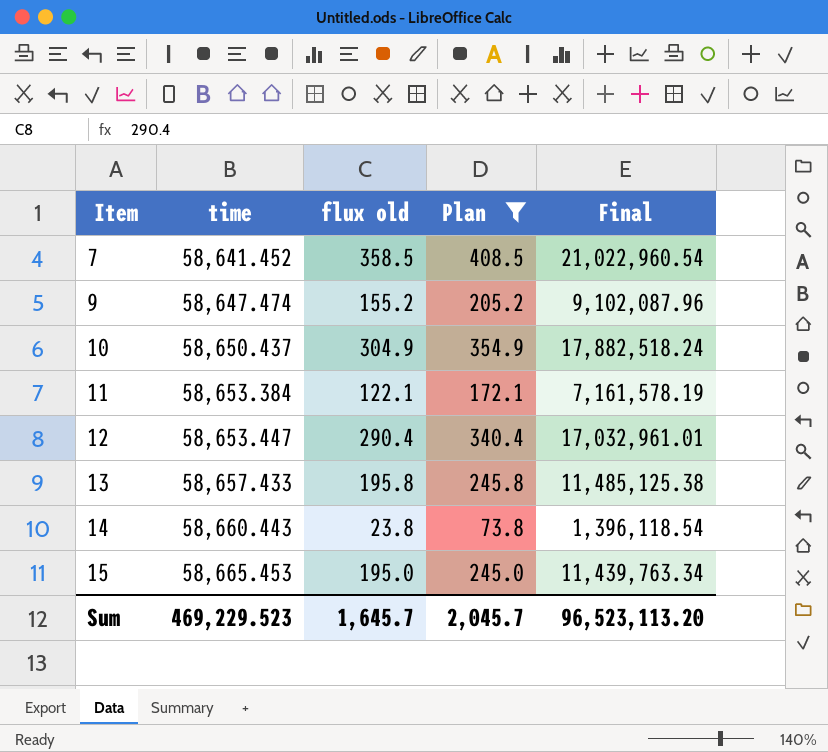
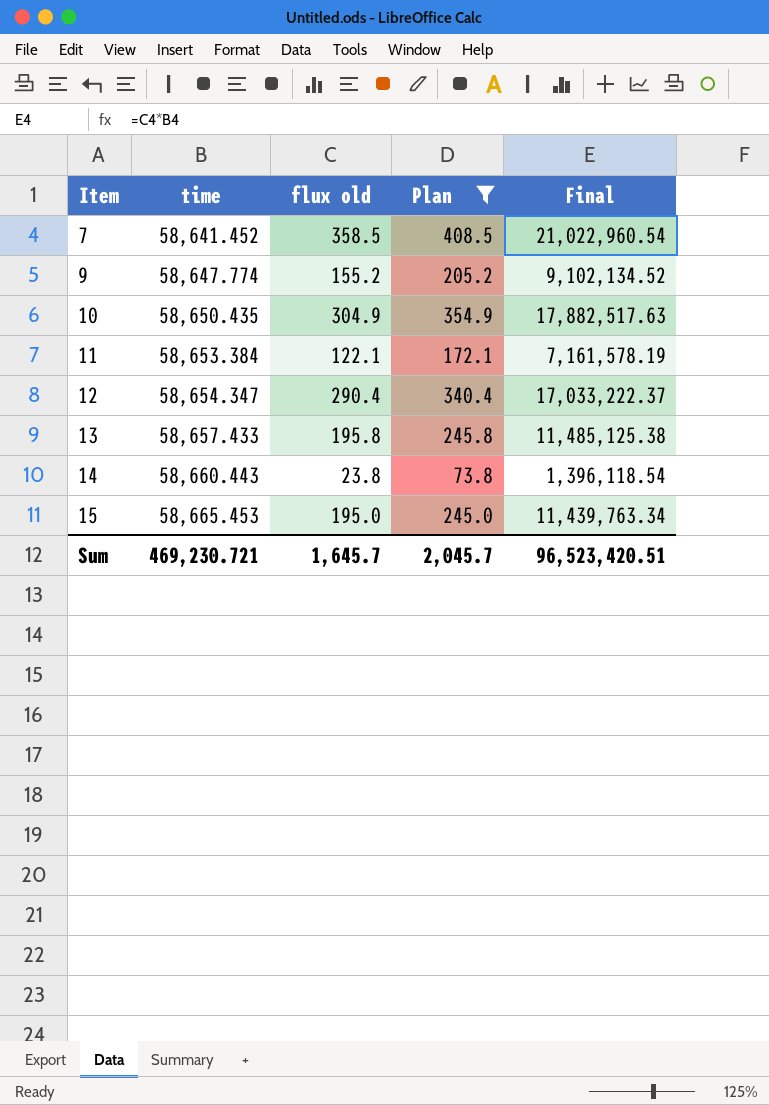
9 | time: 58,647.474 -> 58,647.774
9 | Final: 9,102,087.96 -> 9,102,134.52
10 | time: 58,650.437 -> 58,650.435
10 | Final: 17,882,518.24 -> 17,882,517.63
12 | time: 58,653.447 -> 58,654.347
12 | Final: 17,032,961.01 -> 17,033,222.37
Sum | time: 469,229.523 -> 469,230.721
Sum | Final: 96,523,113.20 -> 96,523,420.51

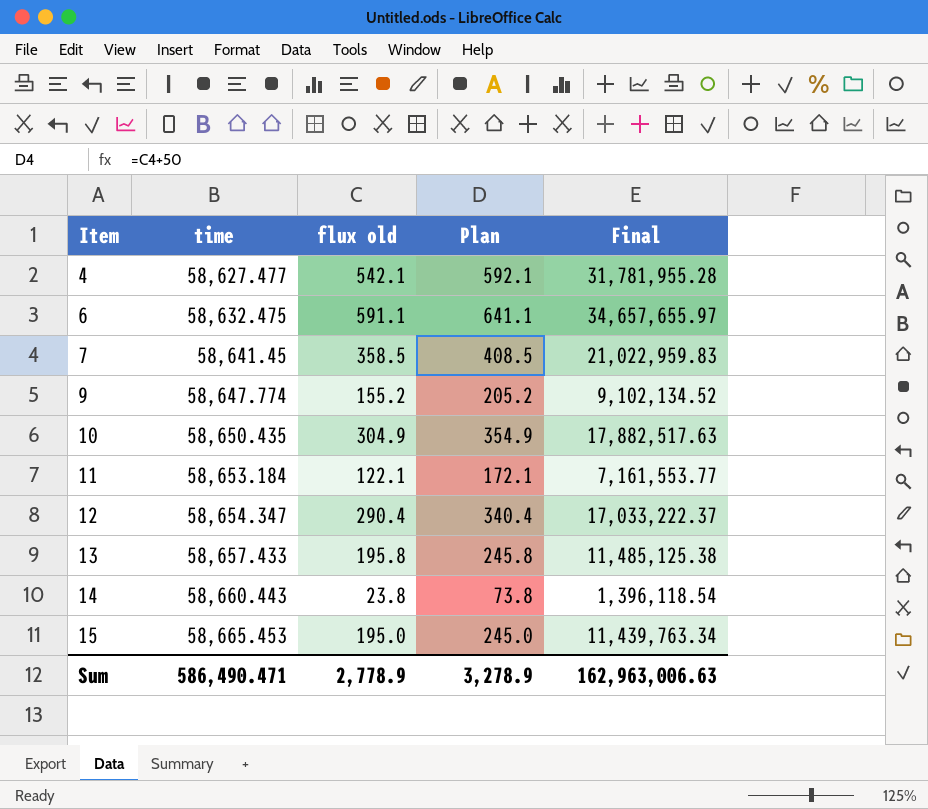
filter: Plan <= 408.5 -> none
7 | time: 58,641.452 -> 58,641.45
7 | Final: 21,022,960.54 -> 21,022,959.83
11 | time: 58,653.384 -> 58,653.184
11 | Final: 7,161,578.19 -> 7,161,553.77
Sum | time: 469,230.721 -> 586,490.471
Sum | flux old: 1,645.7 -> 2,778.9
Sum | Plan: 2,045.7 -> 3,278.9
Sum | Final: 96,523,420.51 -> 162,963,006.63

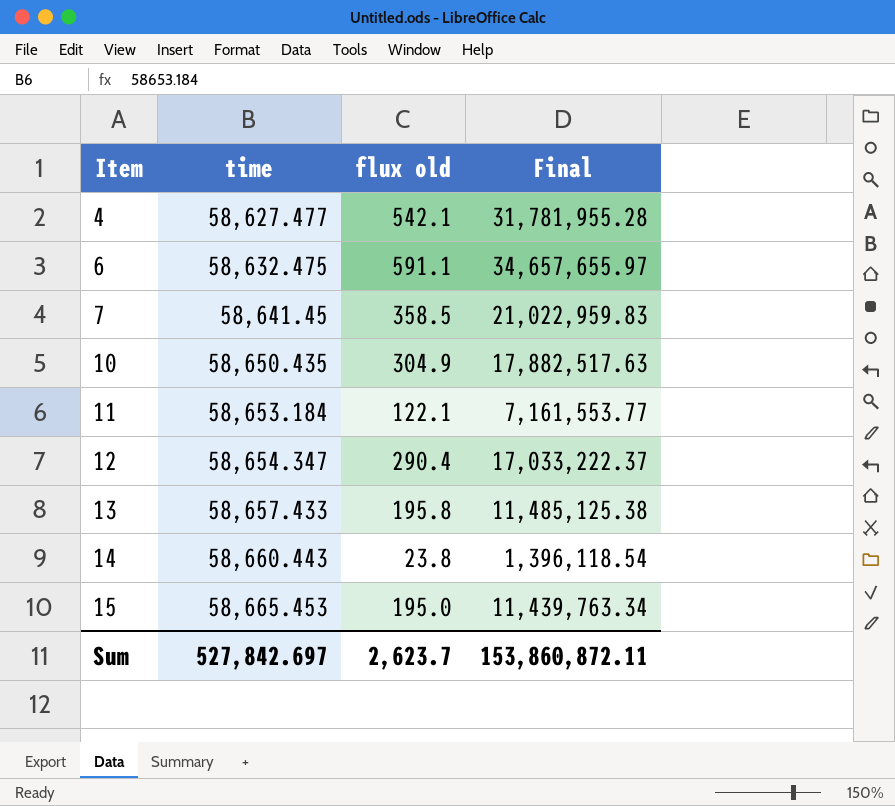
column Plan | formula: [flux old] + 50 -> none
row 9: 58,647.774 | 155.2 | 205.2 | 9,102,134.52 -> none
Sum | time: 586,490.471 -> 527,842.697
Sum | flux old: 2,778.9 -> 2,623.7
Sum | Final: 162,963,006.63 -> 153,860,872.11

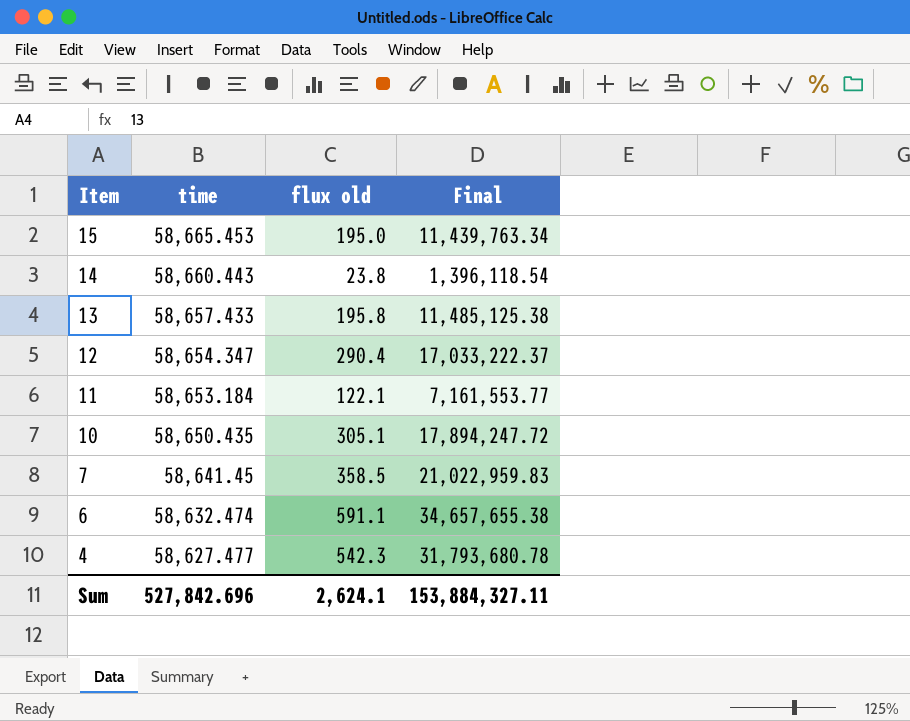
row order: Item ascending -> Item descending
10 | flux old: 304.9 -> 305.1
10 | Final: 17,882,517.63 -> 17,894,247.72
6 | time: 58,632.475 -> 58,632.474
6 | Final: 34,657,655.97 -> 34,657,655.38
4 | flux old: 542.1 -> 542.3
4 | Final: 31,781,955.28 -> 31,793,680.78
Sum | time: 527,842.697 -> 527,842.696
Sum | flux old: 2,623.7 -> 2,624.1
Sum | Final: 153,860,872.11 -> 153,884,327.11

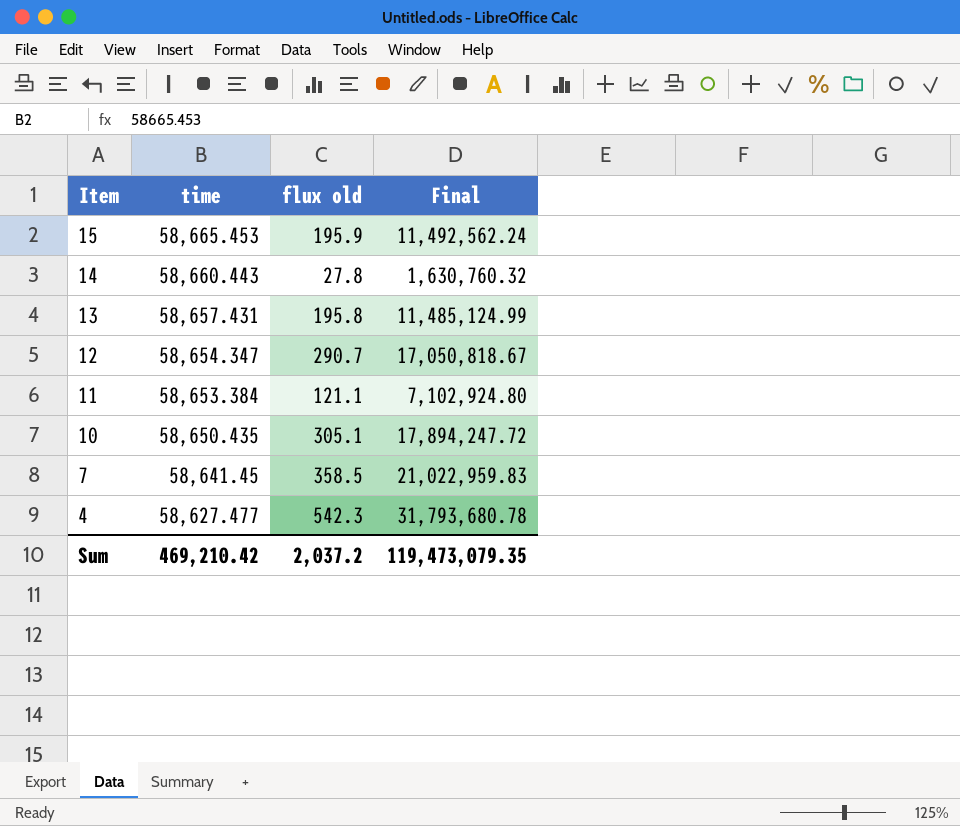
row 6: 58,632.474 | 591.1 | 34,657,655.38 -> none
15 | flux old: 195.0 -> 195.9
15 | Final: 11,439,763.34 -> 11,492,562.24
14 | flux old: 23.8 -> 27.8
14 | Final: 1,396,118.54 -> 1,630,760.32
13 | time: 58,657.433 -> 58,657.431
13 | Final: 11,485,125.38 -> 11,485,124.99
12 | flux old: 290.4 -> 290.7
12 | Final: 17,033,222.37 -> 17,050,818.67
11 | time: 58,653.184 -> 58,653.384
11 | flux old: 122.1 -> 121.1
11 | Final: 7,161,553.77 -> 7,102,924.80
Sum | time: 527,842.696 -> 469,210.42
Sum | flux old: 2,624.1 -> 2,037.2
Sum | Final: 153,884,327.11 -> 119,473,079.35

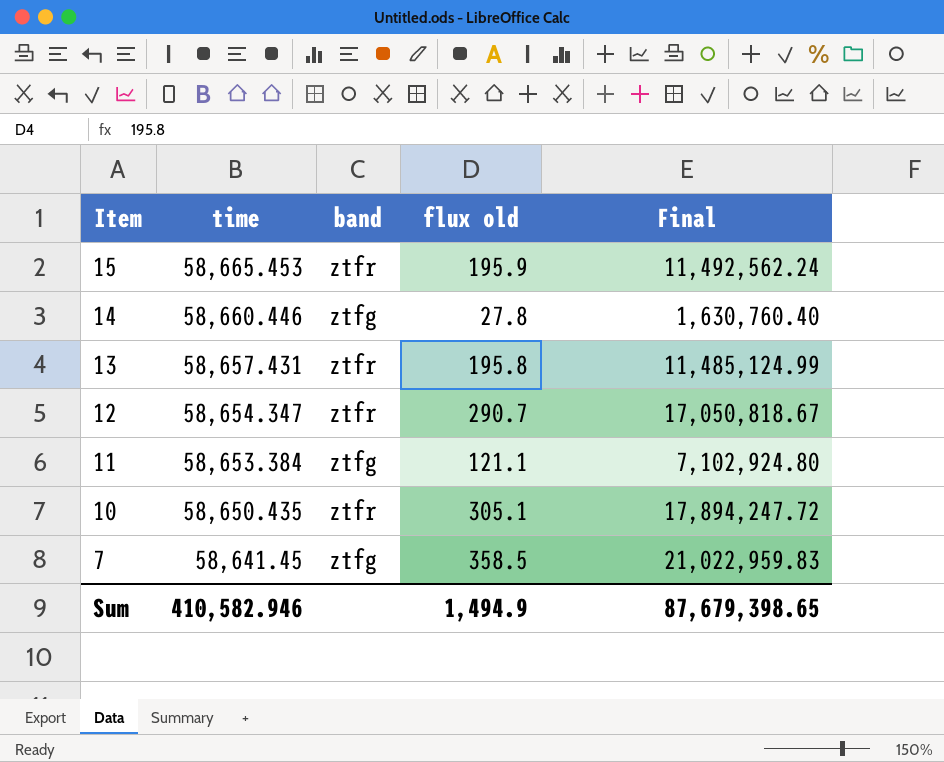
column band | position: none -> 3
row 4: 58,627.477 | 542.3 | 31,793,680.78 -> none
14 | time: 58,660.443 -> 58,660.446
14 | Final: 1,630,760.32 -> 1,630,760.40
Sum | time: 469,210.42 -> 410,582.946
Sum | flux old: 2,037.2 -> 1,494.9
Sum | Final: 119,473,079.35 -> 87,679,398.65

